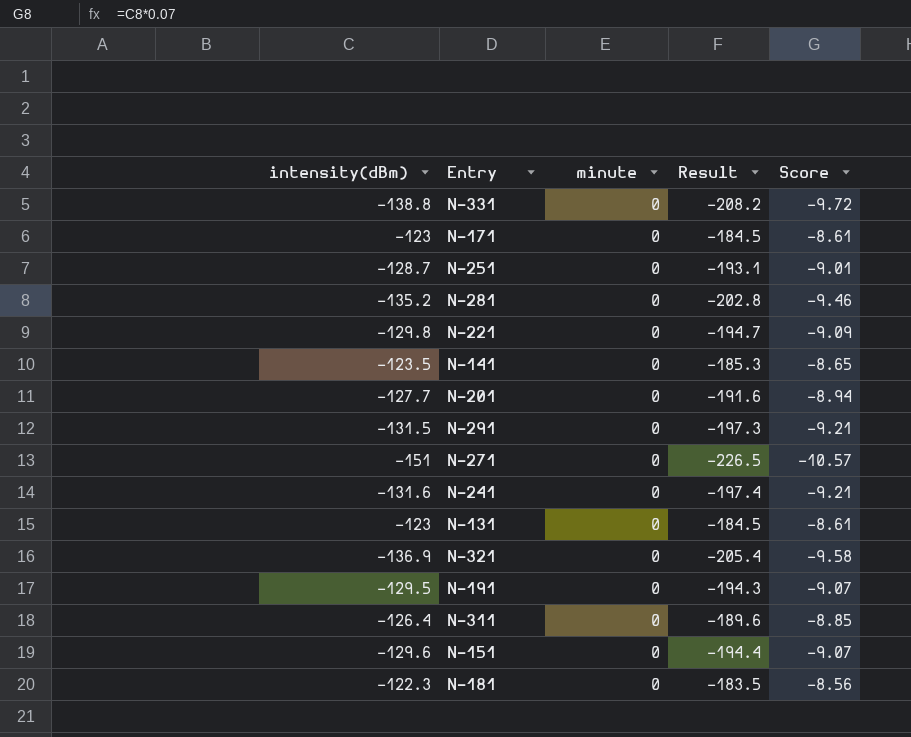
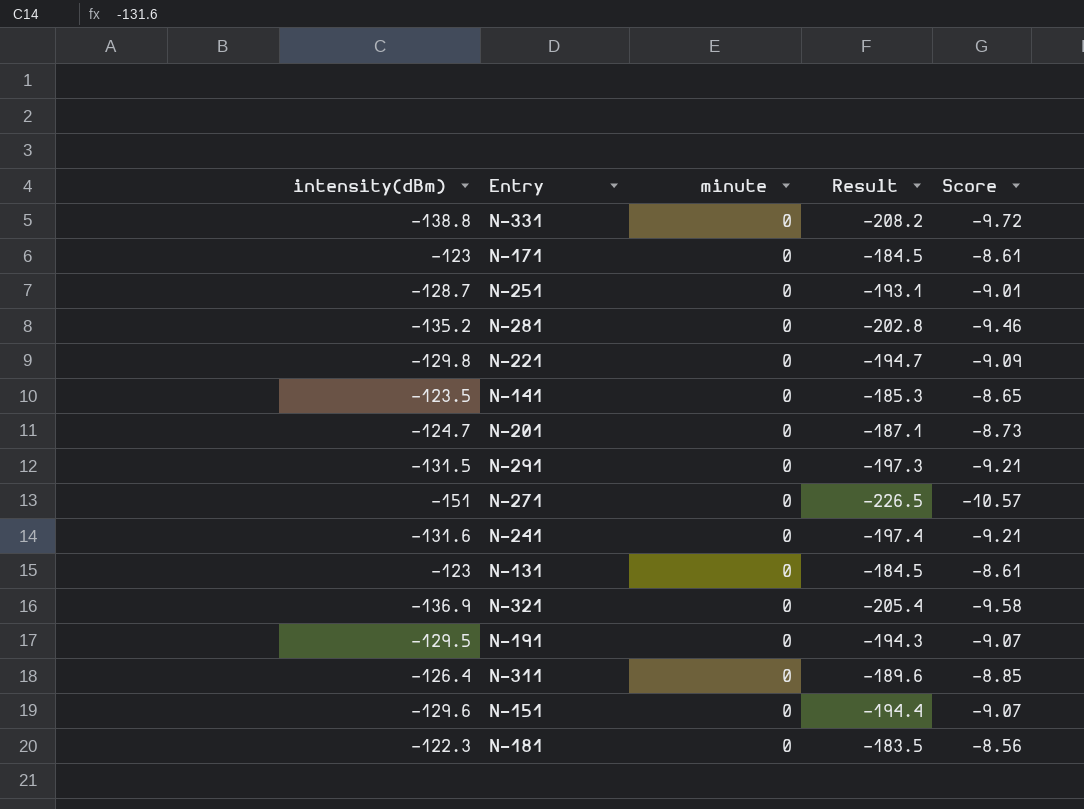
N-201 | intensity(dBm): -127.7 -> -124.7
N-201 | Result: -191.6 -> -187.1
N-201 | Score: -8.94 -> -8.73

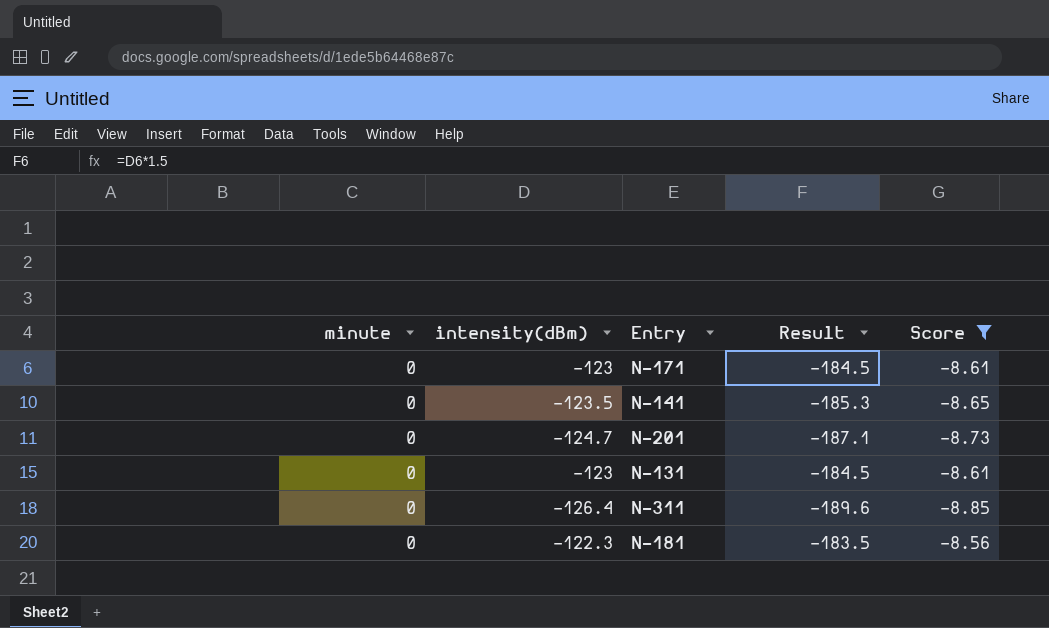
filter: none -> Score >= -8.85
column minute | position: 3 -> 1

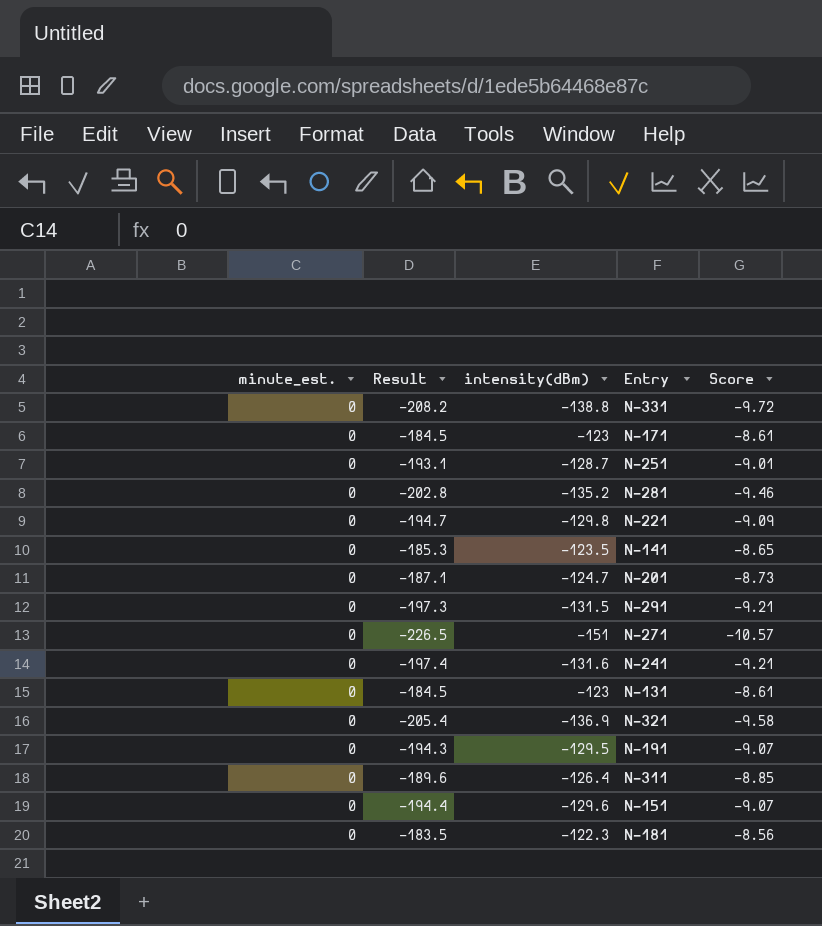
filter: Score >= -8.85 -> none
column name: minute -> minute_est.
column Result | position: 4 -> 2

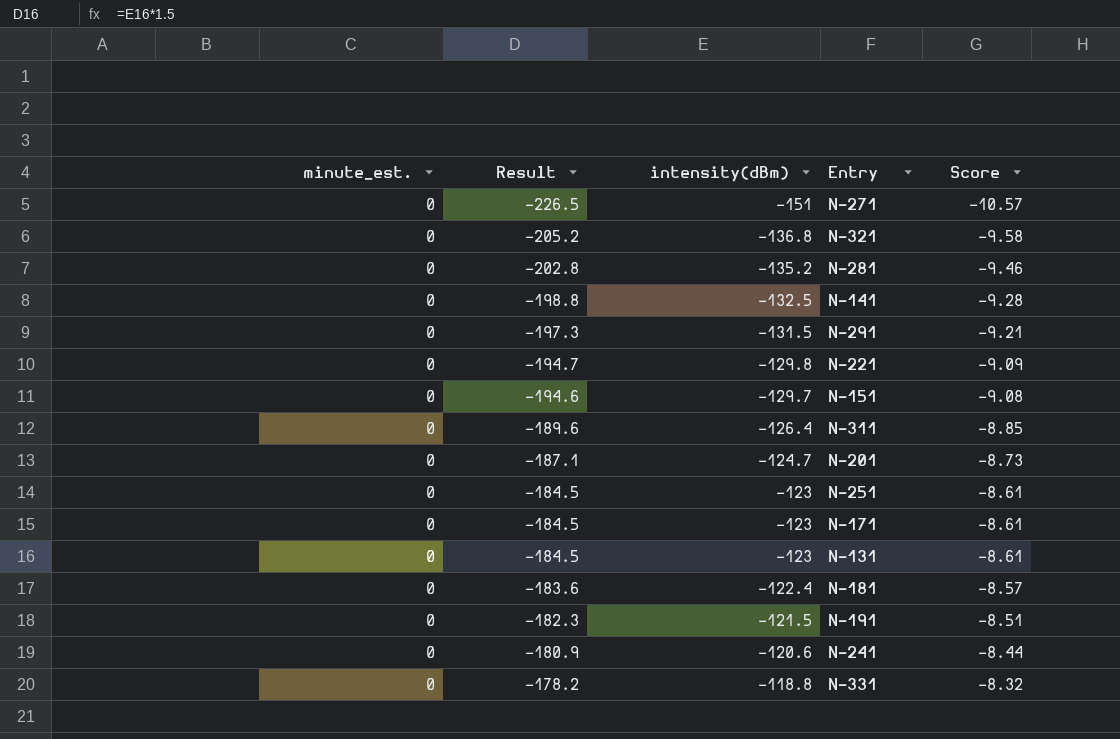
row order: none -> Result ascending
N-321 | Result: -205.4 -> -205.2
N-321 | intensity(dBm): -136.9 -> -136.8
N-141 | Result: -185.3 -> -198.8
N-141 | intensity(dBm): -123.5 -> -132.5
N-141 | Score: -8.65 -> -9.28
N-151 | Result: -194.4 -> -194.6
N-151 | intensity(dBm): -129.6 -> -129.7
N-151 | Score: -9.07 -> -9.08
N-251 | Result: -193.1 -> -184.5
N-251 | intensity(dBm): -128.7 -> -123
N-251 | Score: -9.01 -> -8.61
N-181 | Result: -183.5 -> -183.6
N-181 | intensity(dBm): -122.3 -> -122.4
N-181 | Score: -8.56 -> -8.57
N-191 | Result: -194.3 -> -182.3
N-191 | intensity(dBm): -129.5 -> -121.5
N-191 | Score: -9.07 -> -8.51
N-241 | Result: -197.4 -> -180.9
N-241 | intensity(dBm): -131.6 -> -120.6
N-241 | Score: -9.21 -> -8.44
N-331 | Result: -208.2 -> -178.2
N-331 | intensity(dBm): -138.8 -> -118.8
N-331 | Score: -9.72 -> -8.32

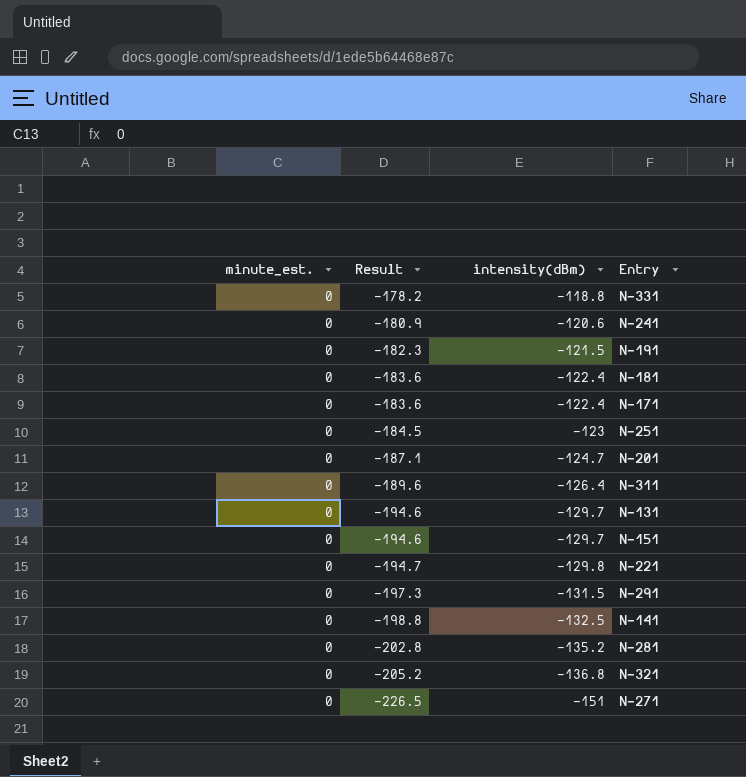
row order: Result ascending -> Result descending
column Score | formula: [intensity(dBm)] * 0.07 -> none
N-171 | Result: -184.5 -> -183.6
N-171 | intensity(dBm): -123 -> -122.4
N-131 | Result: -184.5 -> -194.6
N-131 | intensity(dBm): -123 -> -129.7

